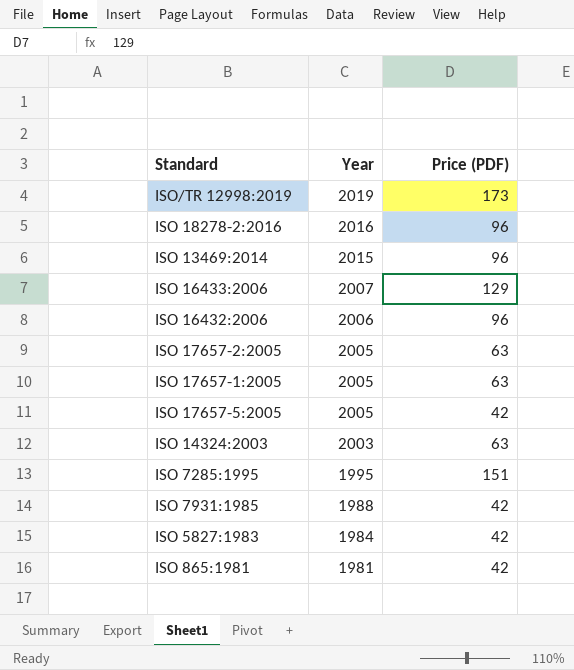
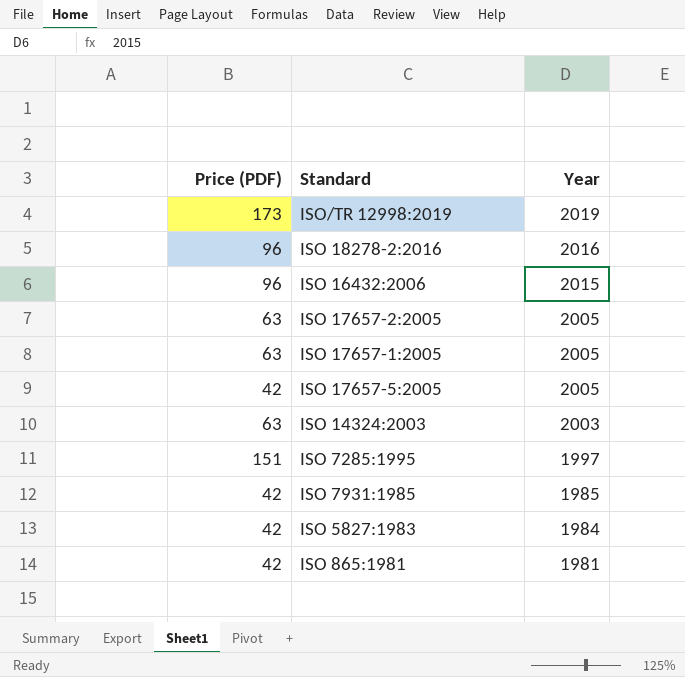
column Price (PDF) | position: 3 -> 1
row ISO 13469:2014: 2015 | 96 -> none
row ISO 16433:2006: 2007 | 129 -> none
ISO 16432:2006 | Year: 2006 -> 2015
ISO 7285:1995 | Year: 1995 -> 1997
ISO 7931:1985 | Year: 1988 -> 1985

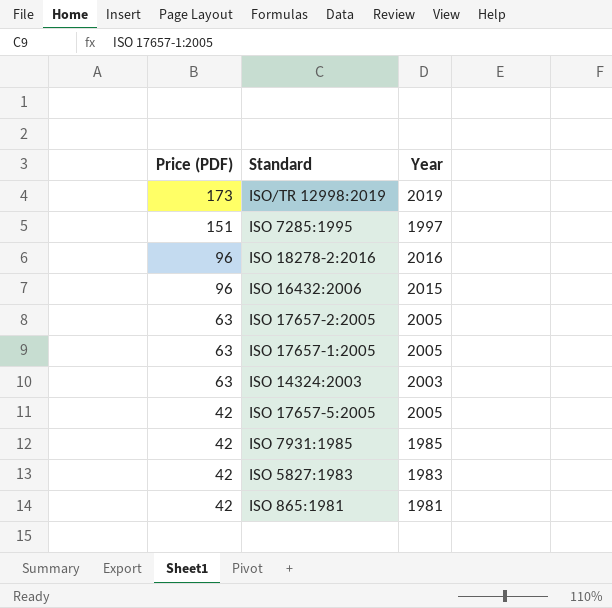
row order: Year descending -> Price (PDF) descending
ISO 5827:1983 | Year: 1984 -> 1983

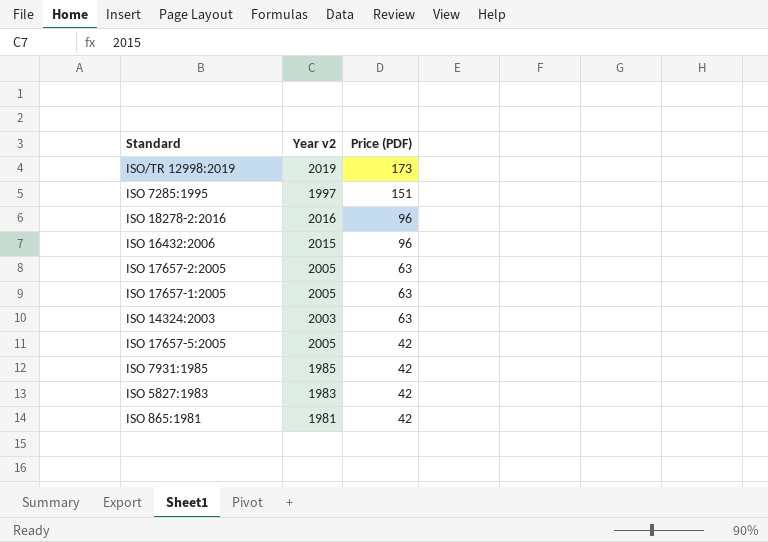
column name: Year -> Year v2
column Price (PDF) | position: 1 -> 3

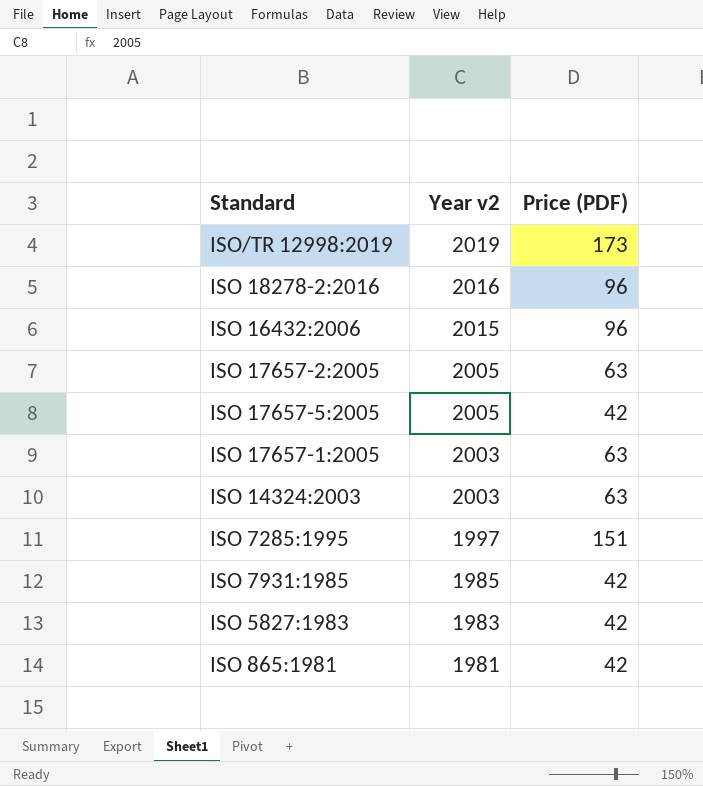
row order: Price (PDF) descending -> Year v2 descending
ISO 17657-1:2005 | Year v2: 2005 -> 2003

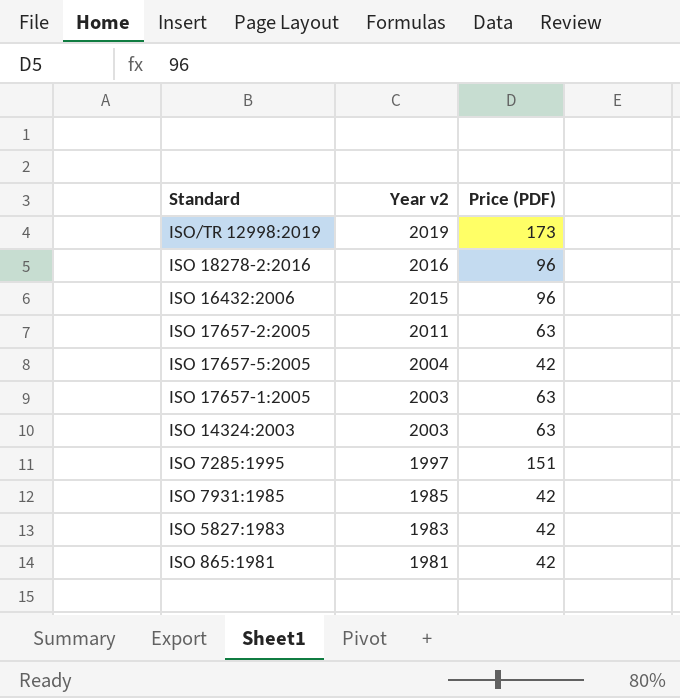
ISO 17657-2:2005 | Year v2: 2005 -> 2011
ISO 17657-5:2005 | Year v2: 2005 -> 2004

